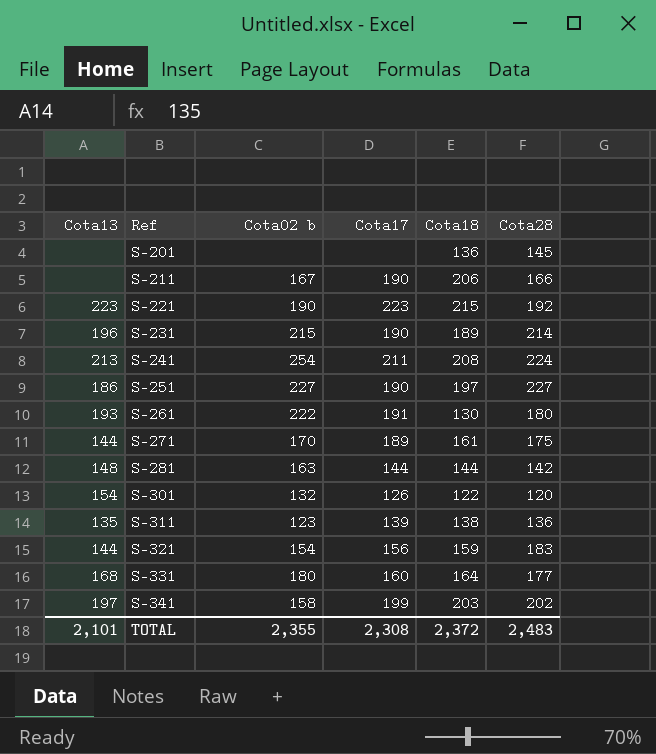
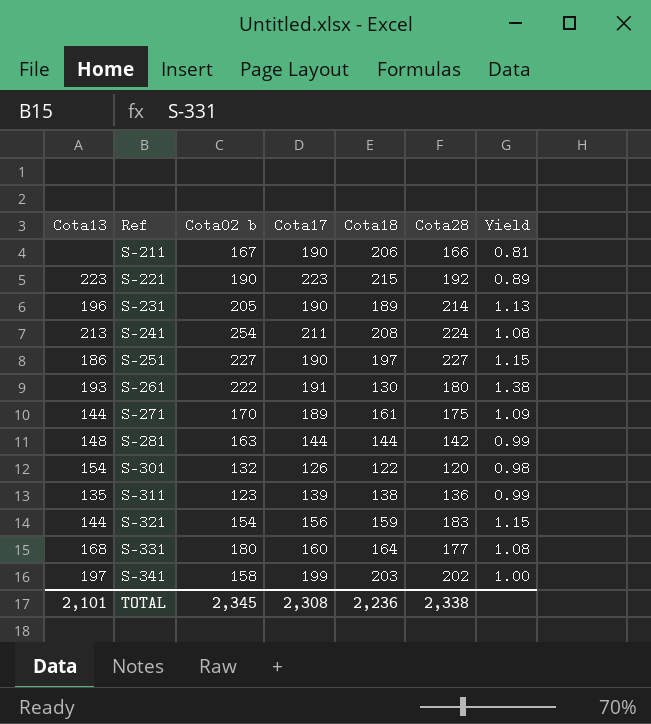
column Yield | formula: none -> [Cota28] / [Cota18]
row S-201: none | none | none | 136 | 145 -> none
S-231 | Cota02 b: 215 -> 205
TOTAL | Cota02 b: 2,355 -> 2,345
TOTAL | Cota18: 2,372 -> 2,236
TOTAL | Cota28: 2,483 -> 2,338

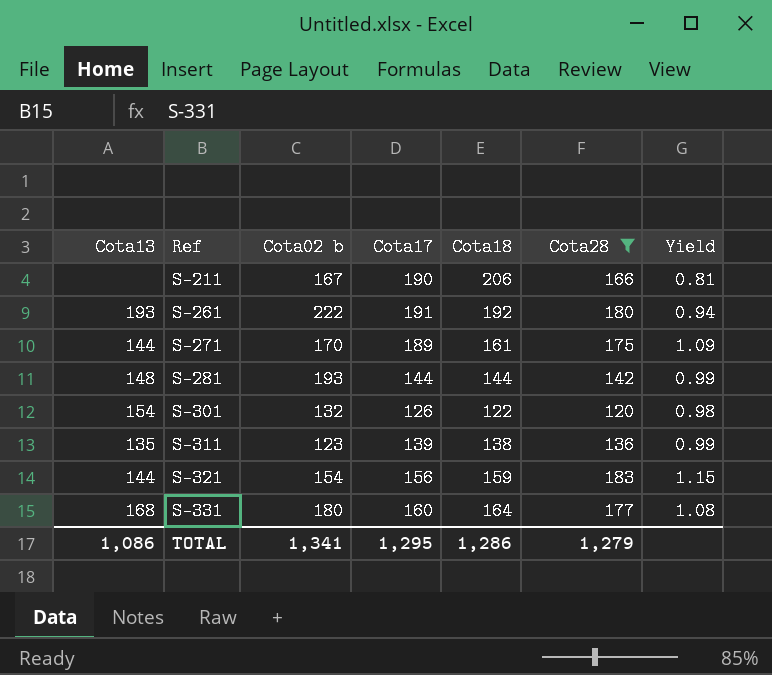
filter: none -> Cota28 <= 183
S-261 | Cota18: 130 -> 192
S-261 | Yield: 1.38 -> 0.94
S-281 | Cota02 b: 163 -> 193
TOTAL | Cota13: 2,101 -> 1,086
TOTAL | Cota02 b: 2,345 -> 1,341
TOTAL | Cota17: 2,308 -> 1,295
TOTAL | Cota18: 2,236 -> 1,286
TOTAL | Cota28: 2,338 -> 1,279

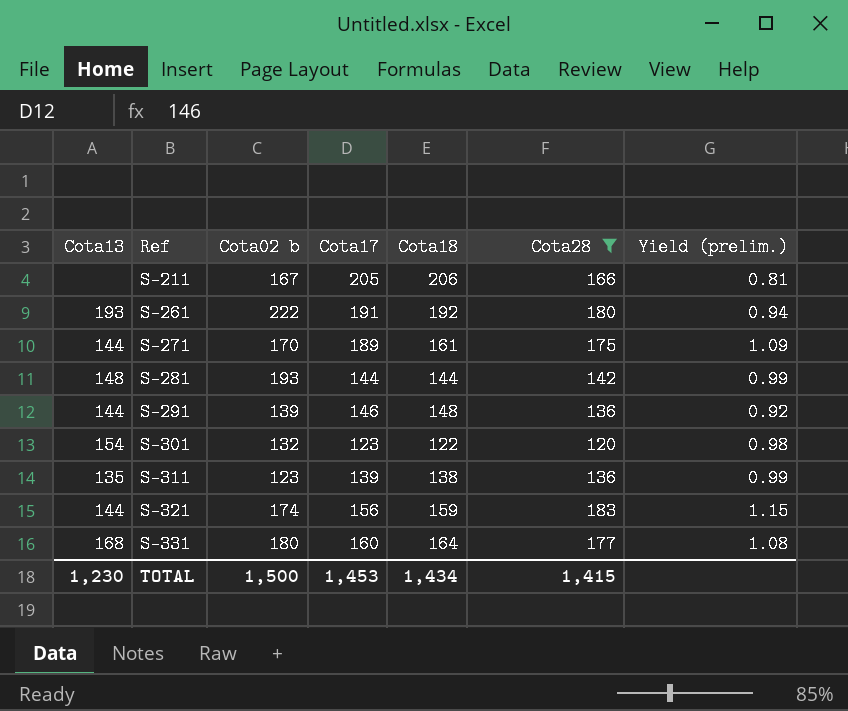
column name: Yield -> Yield (prelim.)
S-211 | Cota17: 190 -> 205
row S-291: none -> 144 | 139 | 146 | 148 | 136 | 0.92
S-301 | Cota17: 126 -> 123
S-321 | Cota02 b: 154 -> 174
TOTAL | Cota13: 1,086 -> 1,230
TOTAL | Cota02 b: 1,341 -> 1,500
TOTAL | Cota17: 1,295 -> 1,453
TOTAL | Cota18: 1,286 -> 1,434
TOTAL | Cota28: 1,279 -> 1,415

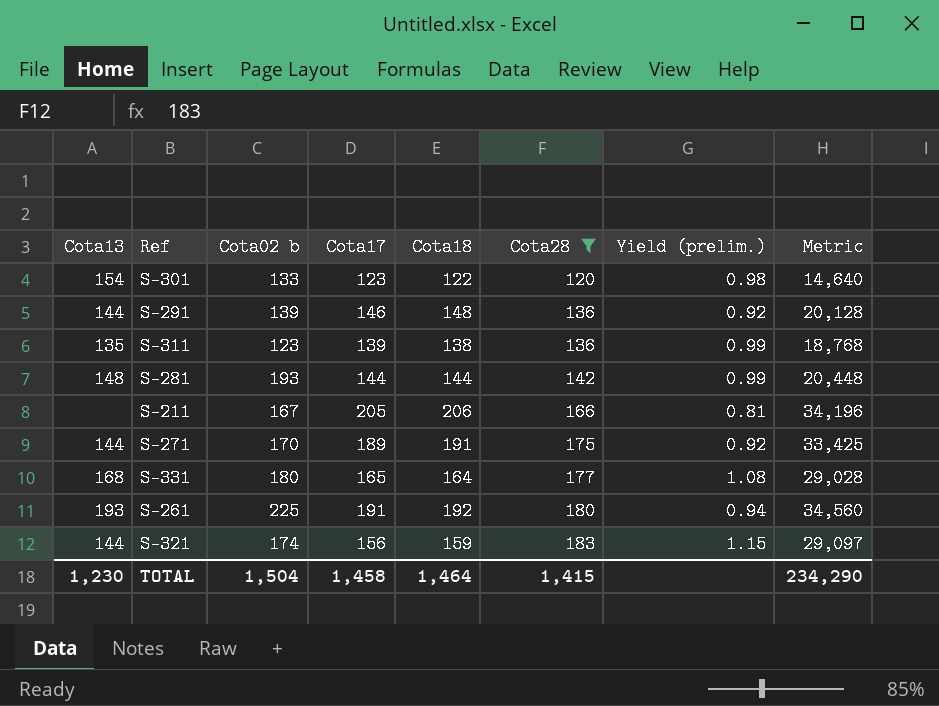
row order: Ref ascending -> Cota28 ascending
column Metric | formula: none -> [Cota18] * [Cota28]
S-301 | Cota02 b: 132 -> 133
S-271 | Cota18: 161 -> 191
S-271 | Yield (prelim.): 1.09 -> 0.92
S-331 | Cota17: 160 -> 165
S-261 | Cota02 b: 222 -> 225
TOTAL | Cota02 b: 1,500 -> 1,504
TOTAL | Cota17: 1,453 -> 1,458
TOTAL | Cota18: 1,434 -> 1,464

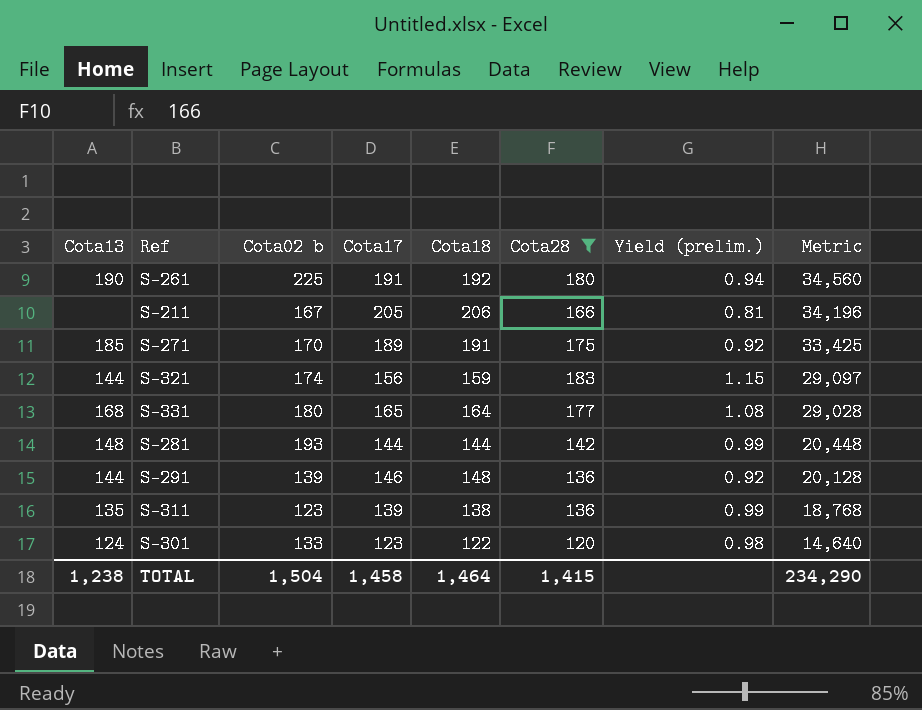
row order: Cota28 ascending -> Metric descending
S-261 | Cota13: 193 -> 190
S-271 | Cota13: 144 -> 185
S-301 | Cota13: 154 -> 124
TOTAL | Cota13: 1,230 -> 1,238

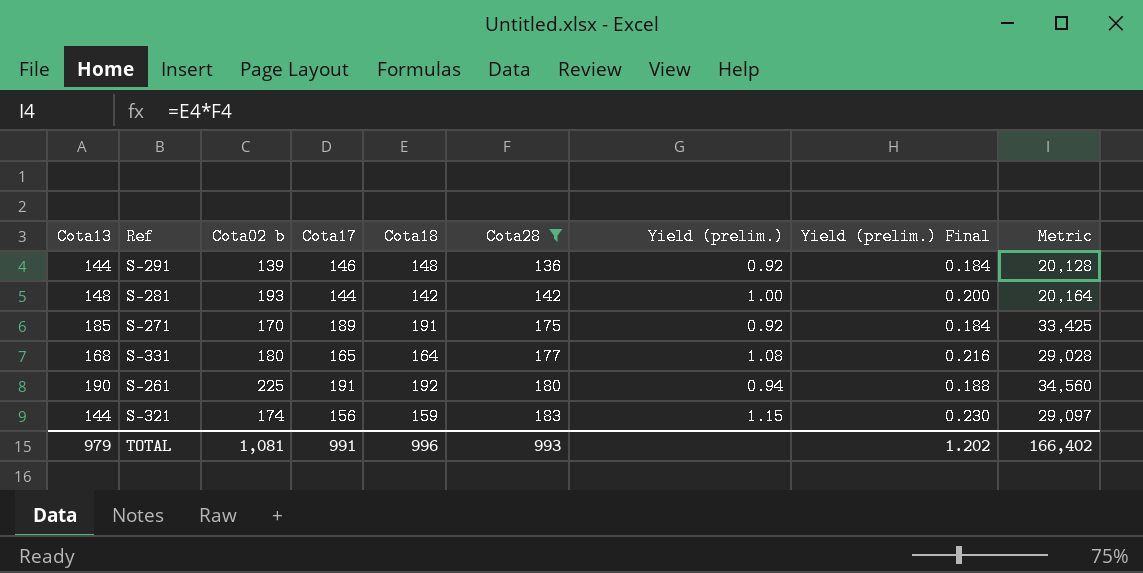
row order: Metric descending -> Cota28 ascending
column Yield (prelim.) Final | formula: none -> [Yield (prelim.)] * 0.2
row S-211: none | 167 | 205 | 206 | 166 | 0.81 | 34,196 -> none
row S-311: 135 | 123 | 139 | 138 | 136 | 0.99 | 18,768 -> none
row S-301: 124 | 133 | 123 | 122 | 120 | 0.98 | 14,640 -> none
S-281 | Cota18: 144 -> 142
S-281 | Yield (prelim.): 0.99 -> 1.00
S-281 | Metric: 20,448 -> 20,164
TOTAL | Cota13: 1,238 -> 979
TOTAL | Cota02 b: 1,504 -> 1,081
TOTAL | Cota17: 1,458 -> 991
TOTAL | Cota18: 1,464 -> 996
TOTAL | Cota28: 1,415 -> 993
TOTAL | Metric: 234,290 -> 166,402

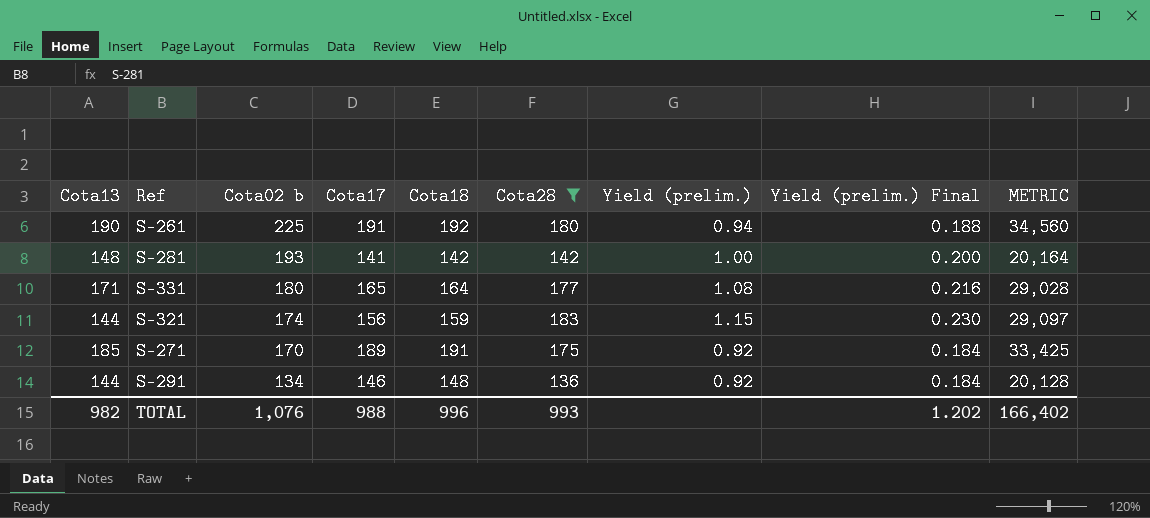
row order: Cota28 ascending -> Cota02 b descending
column name: Metric -> METRIC
S-281 | Cota17: 144 -> 141
S-331 | Cota13: 168 -> 171
S-291 | Cota02 b: 139 -> 134
TOTAL | Cota13: 979 -> 982
TOTAL | Cota02 b: 1,081 -> 1,076
TOTAL | Cota17: 991 -> 988

